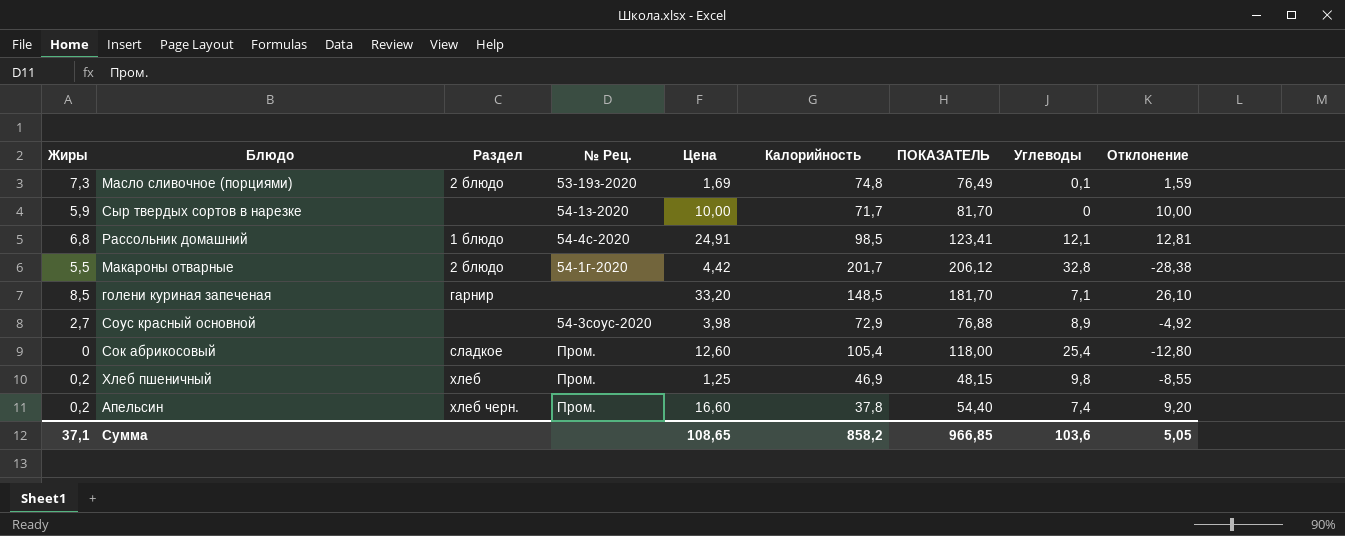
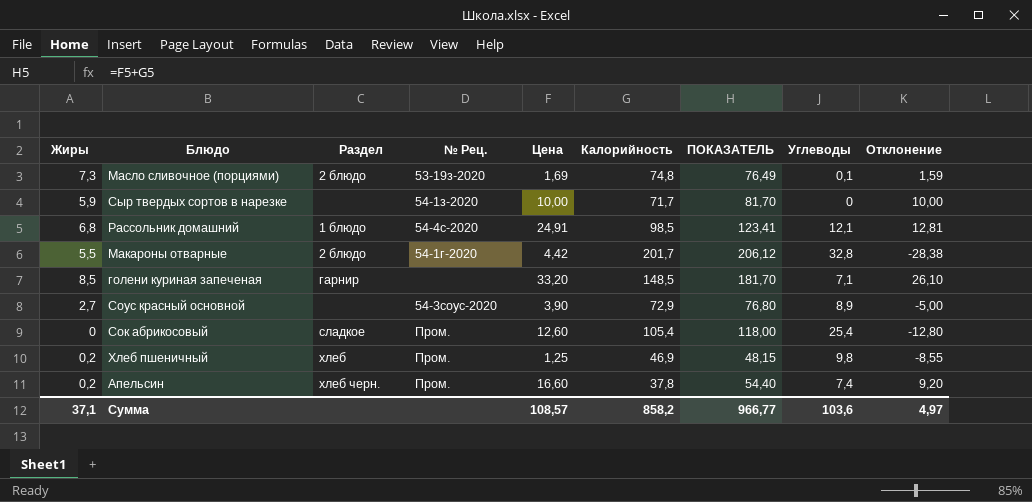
Соус красный основной | Цена: 3,98 -> 3,90
Соус красный основной | ПОКАЗАТЕЛЬ: 76,88 -> 76,80
Соус красный основной | Отклонение: -4,92 -> -5,00
Сумма | Цена: 108,65 -> 108,57
Сумма | ПОКАЗАТЕЛЬ: 966,85 -> 966,77
Сумма | Отклонение: 5,05 -> 4,97

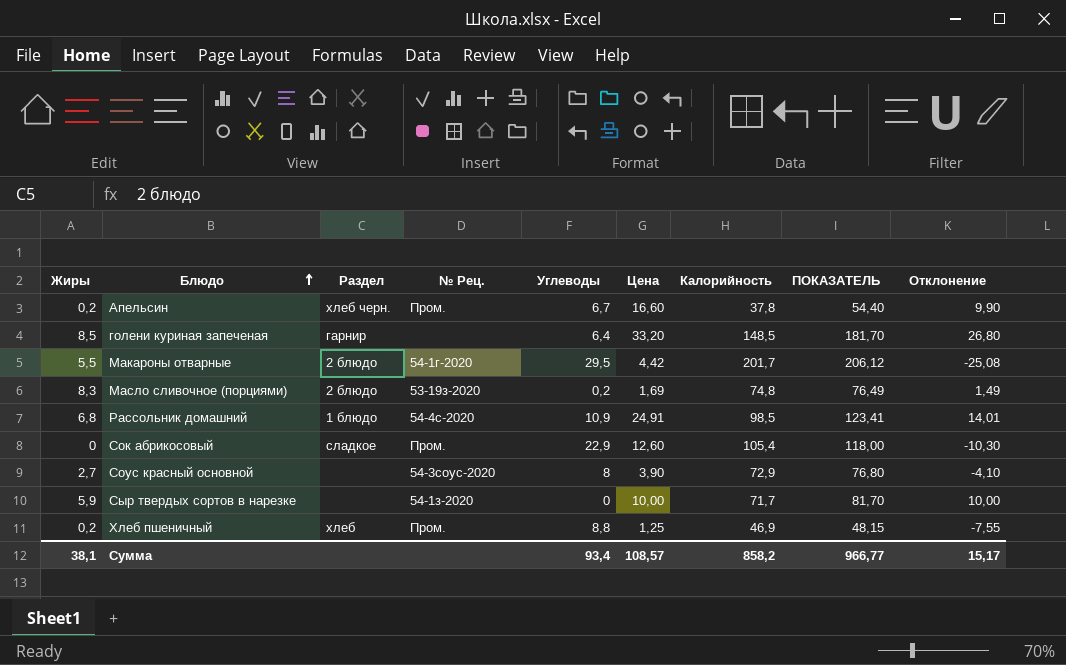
row order: none -> Блюдо ascending
column Углеводы | position: 8 -> 5
Апельсин | Углеводы: 7,4 -> 6,7
Апельсин | Отклонение: 9,20 -> 9,90
голени куриная запеченая | Углеводы: 7,1 -> 6,4
голени куриная запеченая | Отклонение: 26,10 -> 26,80
Макароны отварные | Углеводы: 32,8 -> 29,5
Макароны отварные | Отклонение: -28,38 -> -25,08
Масло сливочное (порциями) | Жиры: 7,3 -> 8,3
Масло сливочное (порциями) | Углеводы: 0,1 -> 0,2
Масло сливочное (порциями) | Отклонение: 1,59 -> 1,49
Рассольник домашний | Углеводы: 12,1 -> 10,9
Рассольник домашний | Отклонение: 12,81 -> 14,01
Сок абрикосовый | Углеводы: 25,4 -> 22,9
Сок абрикосовый | Отклонение: -12,80 -> -10,30
Соус красный основной | Углеводы: 8,9 -> 8
Соус красный основной | Отклонение: -5,00 -> -4,10
Хлеб пшеничный | Углеводы: 9,8 -> 8,8
Хлеб пшеничный | Отклонение: -8,55 -> -7,55
Сумма | Жиры: 37,1 -> 38,1
Сумма | Углеводы: 103,6 -> 93,4
Сумма | Отклонение: 4,97 -> 15,17

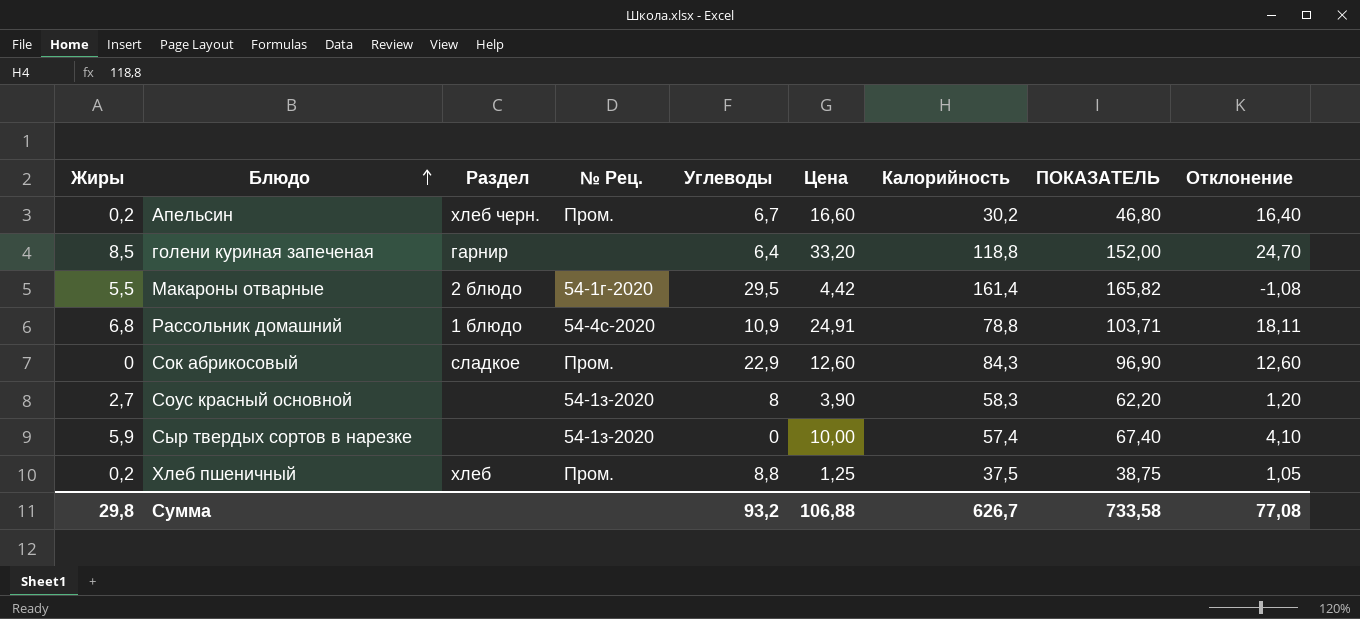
column Отклонение | formula: [Цена] - [Углеводы] -> [Цена] - [Жиры]
row Масло сливочное (порциями): 8,3 | 2 блюдо | 53-19з-2020 | 0,2 | 1,69 | 74,8 | 76,49 | 1,49 -> none
Апельсин | Калорийность: 37,8 -> 30,2
Апельсин | ПОКАЗАТЕЛЬ: 54,40 -> 46,80
голени куриная запеченая | Калорийность: 148,5 -> 118,8
голени куриная запеченая | ПОКАЗАТЕЛЬ: 181,70 -> 152,00
Макароны отварные | Калорийность: 201,7 -> 161,4
Макароны отварные | ПОКАЗАТЕЛЬ: 206,12 -> 165,82
Рассольник домашний | Калорийность: 98,5 -> 78,8
Рассольник домашний | ПОКАЗАТЕЛЬ: 123,41 -> 103,71
Сок абрикосовый | Калорийность: 105,4 -> 84,3
Сок абрикосовый | ПОКАЗАТЕЛЬ: 118,00 -> 96,90
Соус красный основной | № Рец.: 54-3соус-2020 -> 54-1з-2020
Соус красный основной | Калорийность: 72,9 -> 58,3
Соус красный основной | ПОКАЗАТЕЛЬ: 76,80 -> 62,20
Сыр твердых сортов в нарезке | Калорийность: 71,7 -> 57,4
Сыр твердых сортов в нарезке | ПОКАЗАТЕЛЬ: 81,70 -> 67,40
Хлеб пшеничный | Калорийность: 46,9 -> 37,5
Хлеб пшеничный | ПОКАЗАТЕЛЬ: 48,15 -> 38,75
Сумма | Жиры: 38,1 -> 29,8
Сумма | Углеводы: 93,4 -> 93,2
Сумма | Цена: 108,57 -> 106,88
Сумма | Калорийность: 858,2 -> 626,7
Сумма | ПОКАЗАТЕЛЬ: 966,77 -> 733,58
Сумма | Отклонение: 15,17 -> 77,08

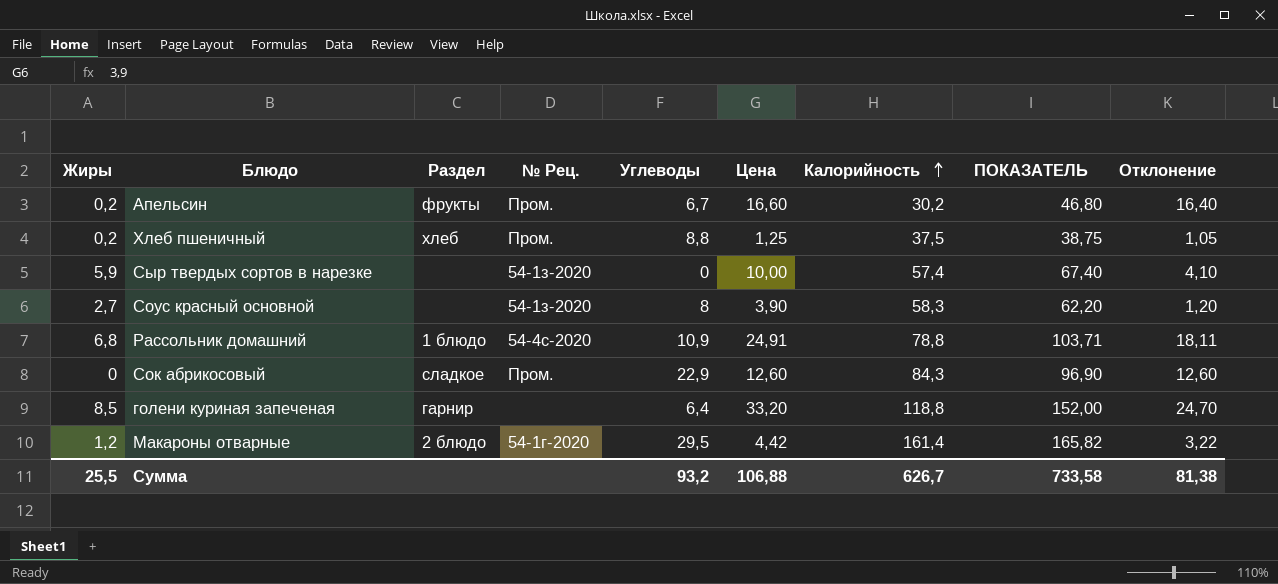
row order: Блюдо ascending -> Калорийность ascending
Апельсин | Раздел: хлеб черн. -> фрукты
Макароны отварные | Жиры: 5,5 -> 1,2
Макароны отварные | Отклонение: -1,08 -> 3,22
Сумма | Жиры: 29,8 -> 25,5
Сумма | Отклонение: 77,08 -> 81,38

